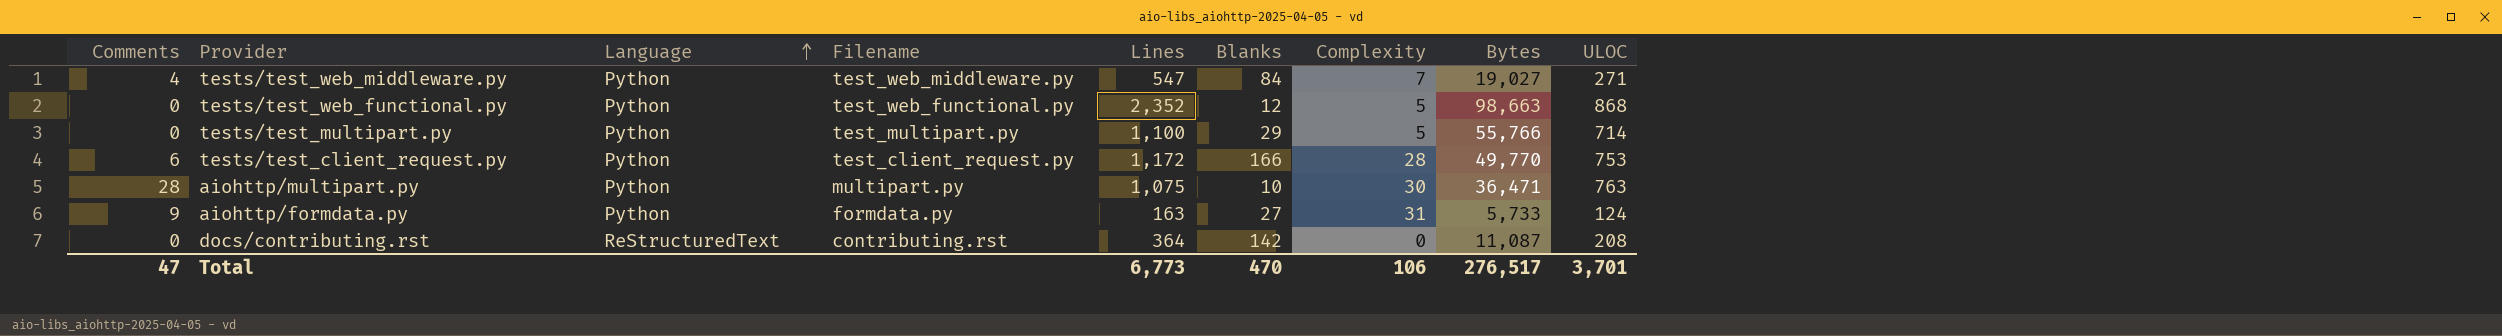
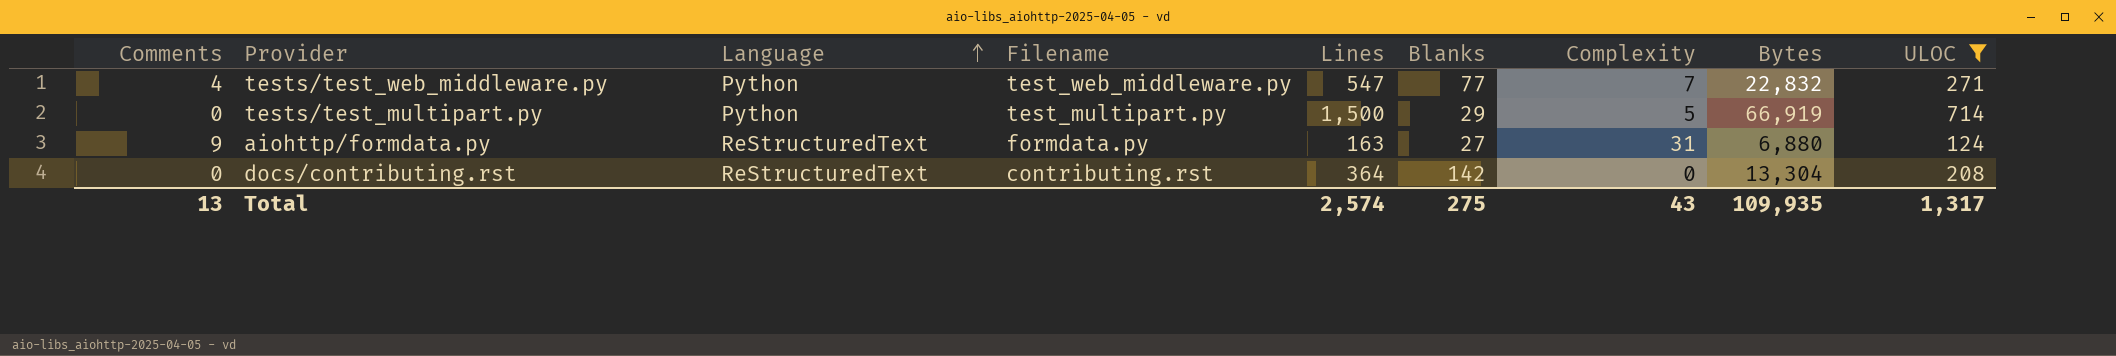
filter: none -> ULOC <= 714
tests/test_web_middleware.py | Blanks: 84 -> 77
tests/test_web_middleware.py | Bytes: 19,027 -> 22,832
tests/test_multipart.py | Lines: 1,100 -> 1,500
tests/test_multipart.py | Bytes: 55,766 -> 66,919
aiohttp/formdata.py | Language: Python -> ReStructuredText
aiohttp/formdata.py | Bytes: 5,733 -> 6,880
docs/contributing.rst | Bytes: 11,087 -> 13,304
Total | Comments: 47 -> 13
Total | Lines: 6,773 -> 2,574
Total | Blanks: 470 -> 275
Total | Complexity: 106 -> 43
Total | Bytes: 276,517 -> 109,935
Total | ULOC: 3,701 -> 1,317

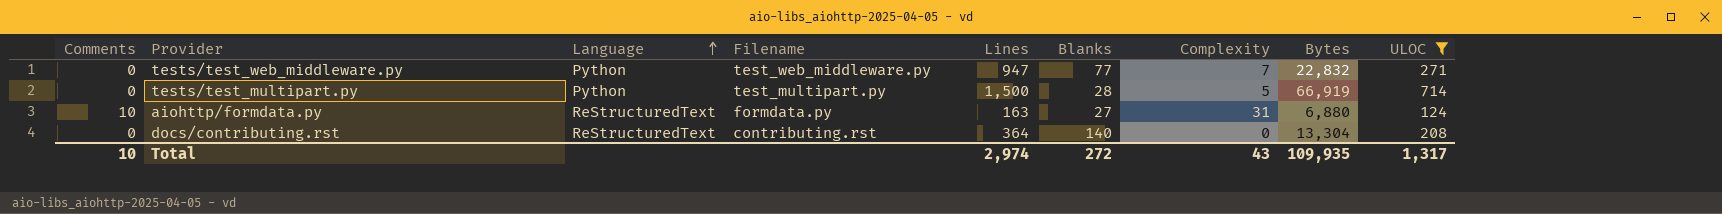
tests/test_web_middleware.py | Comments: 4 -> 0
tests/test_web_middleware.py | Lines: 547 -> 947
tests/test_multipart.py | Blanks: 29 -> 28
aiohttp/formdata.py | Comments: 9 -> 10
docs/contributing.rst | Blanks: 142 -> 140
Total | Comments: 13 -> 10
Total | Lines: 2,574 -> 2,974
Total | Blanks: 275 -> 272

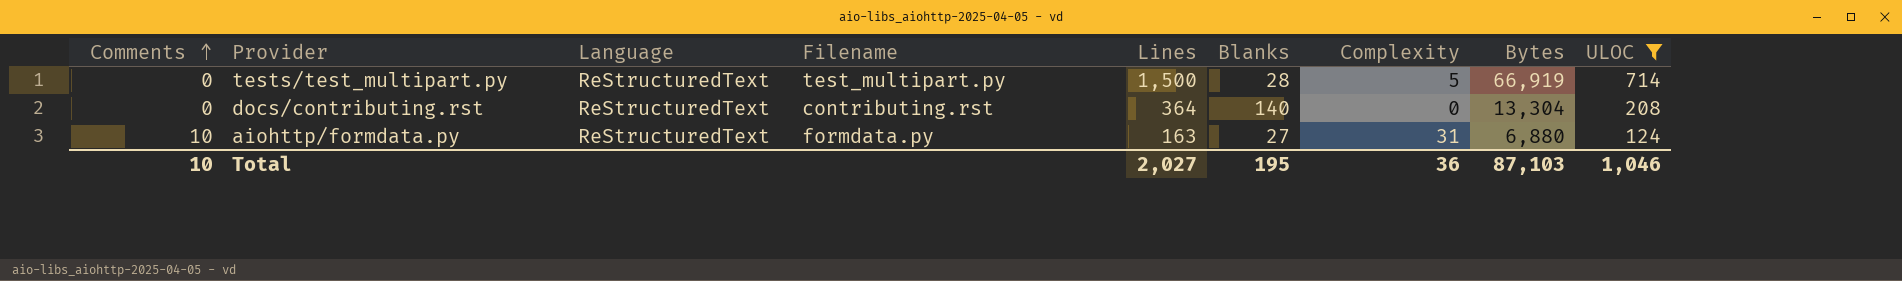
row order: Language ascending -> Comments ascending
row tests/test_web_middleware.py: 0 | Python | test_web_middleware.py | 947 | 77 | 7 | 22,832 | 271 -> none
tests/test_multipart.py | Language: Python -> ReStructuredText
Total | Lines: 2,974 -> 2,027
Total | Blanks: 272 -> 195
Total | Complexity: 43 -> 36
Total | Bytes: 109,935 -> 87,103
Total | ULOC: 1,317 -> 1,046

